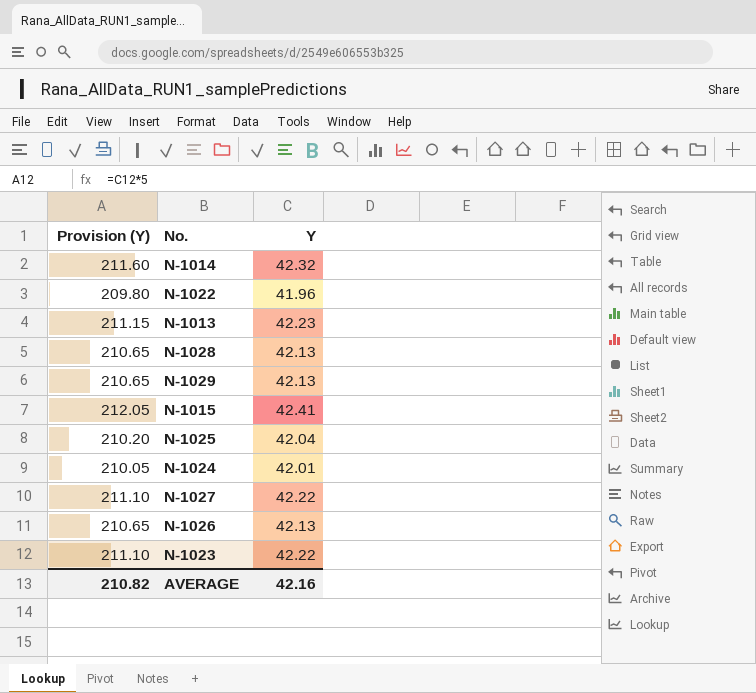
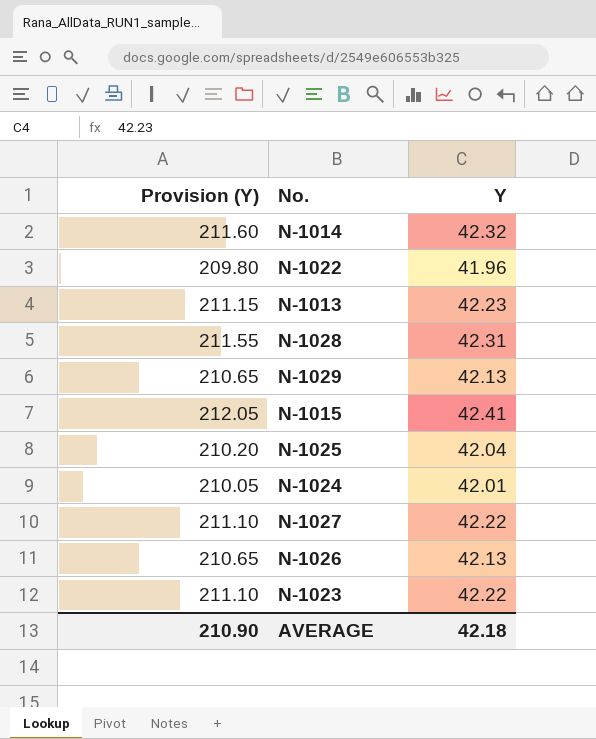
N-1028 | Provision (Y): 210.65 -> 211.55
N-1028 | Y: 42.13 -> 42.31
AVERAGE | Provision (Y): 210.82 -> 210.90
AVERAGE | Y: 42.16 -> 42.18

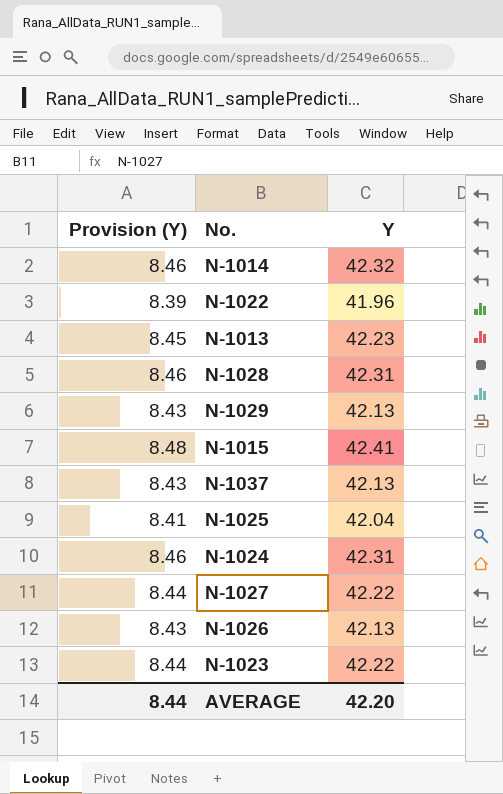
column Provision (Y) | formula: [Y] * 5 -> [Y] * 0.2
row N-1037: none -> 8.43 | 42.13
N-1024 | Y: 42.01 -> 42.31
AVERAGE | Provision (Y): 210.90 -> 8.44
AVERAGE | Y: 42.18 -> 42.20

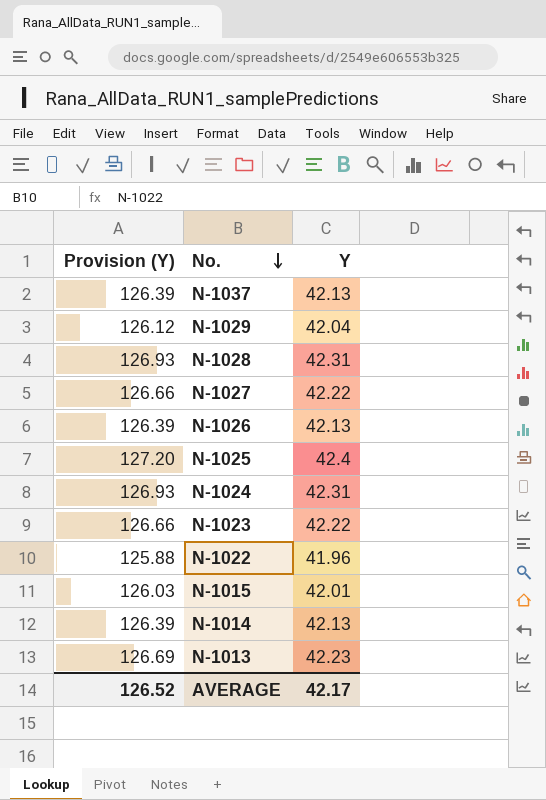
row order: none -> No. descending
column Provision (Y) | formula: [Y] * 0.2 -> [Y] * 3
N-1029 | Y: 42.13 -> 42.04
N-1025 | Y: 42.04 -> 42.4
N-1015 | Y: 42.41 -> 42.01
N-1014 | Y: 42.32 -> 42.13
AVERAGE | Provision (Y): 8.44 -> 126.52
AVERAGE | Y: 42.20 -> 42.17

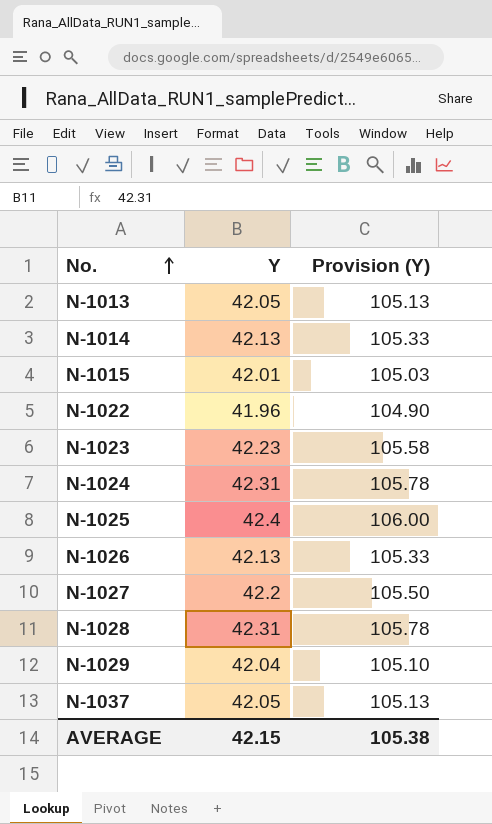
row order: No. descending -> No. ascending
column Provision (Y) | formula: [Y] * 3 -> [Y] * 2.5
column Provision (Y) | position: 1 -> 3
N-1013 | Y: 42.23 -> 42.05
N-1023 | Y: 42.22 -> 42.23
N-1027 | Y: 42.22 -> 42.2
N-1037 | Y: 42.13 -> 42.05
AVERAGE | Y: 42.17 -> 42.15
AVERAGE | Provision (Y): 126.52 -> 105.38

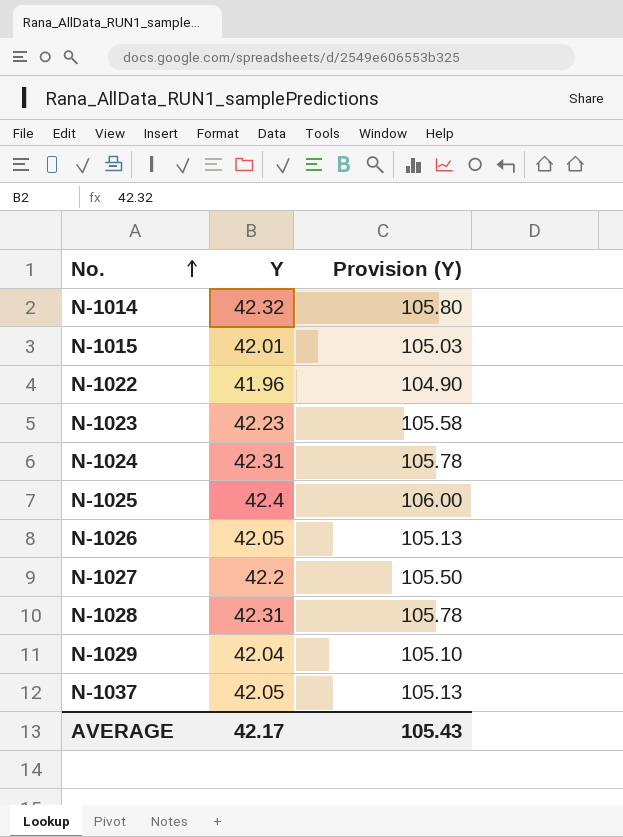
row N-1013: 42.05 | 105.13 -> none
N-1014 | Y: 42.13 -> 42.32
N-1014 | Provision (Y): 105.33 -> 105.80
N-1026 | Y: 42.13 -> 42.05
N-1026 | Provision (Y): 105.33 -> 105.13
AVERAGE | Y: 42.15 -> 42.17
AVERAGE | Provision (Y): 105.38 -> 105.43

